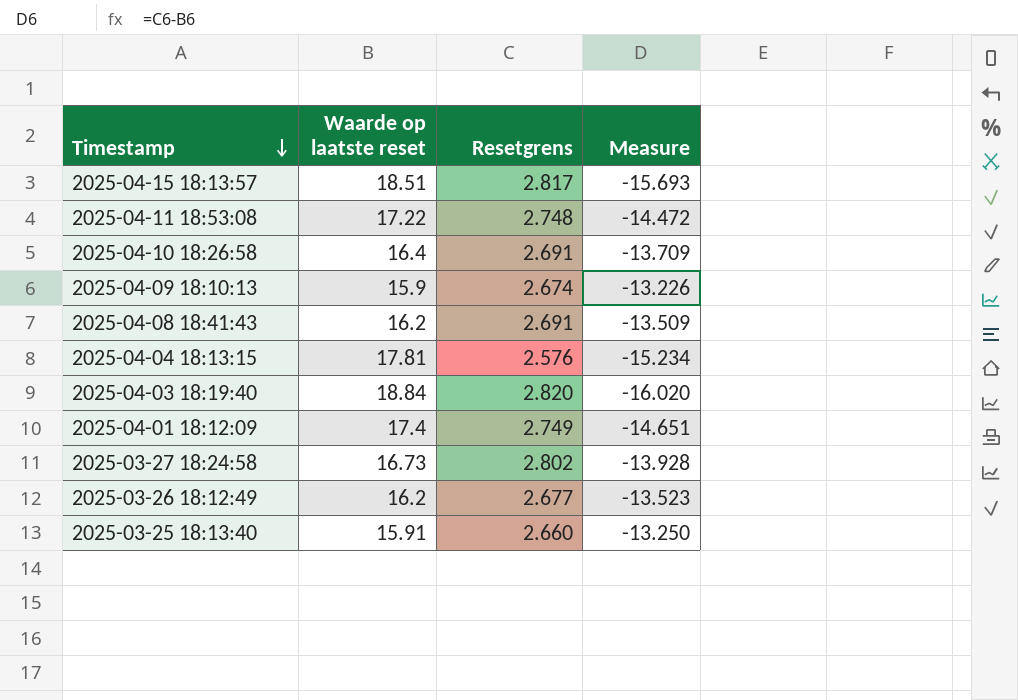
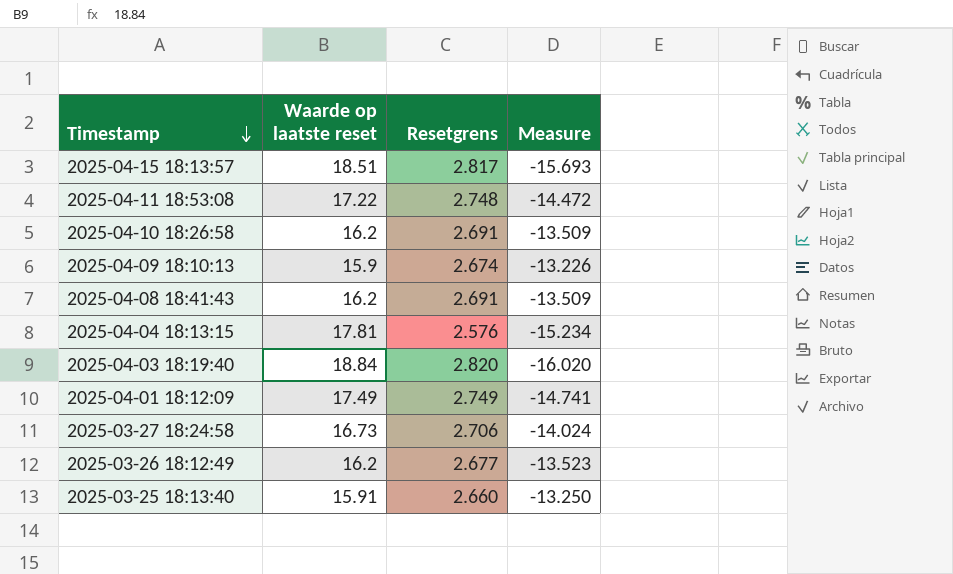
2025-04-10 18:26:58 | Waarde op laatste reset: 16.4 -> 16.2
2025-04-10 18:26:58 | Measure: -13.709 -> -13.509
2025-04-01 18:12:09 | Waarde op laatste reset: 17.4 -> 17.49
2025-04-01 18:12:09 | Measure: -14.651 -> -14.741
2025-03-27 18:24:58 | Resetgrens: 2.802 -> 2.706
2025-03-27 18:24:58 | Measure: -13.928 -> -14.024

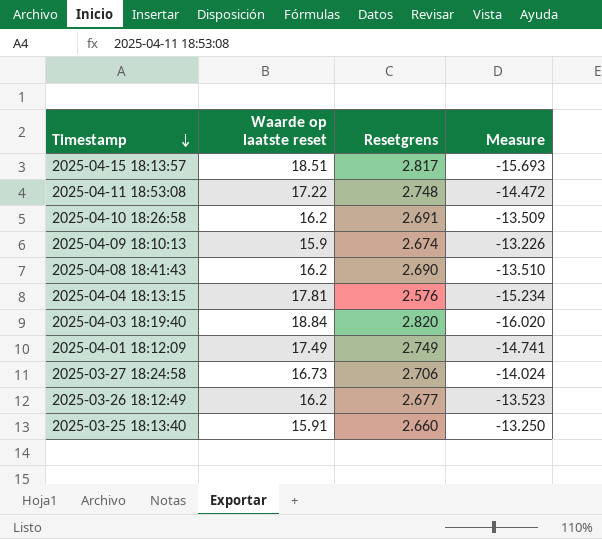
2025-04-08 18:41:43 | Resetgrens: 2.691 -> 2.690
2025-04-08 18:41:43 | Measure: -13.509 -> -13.510

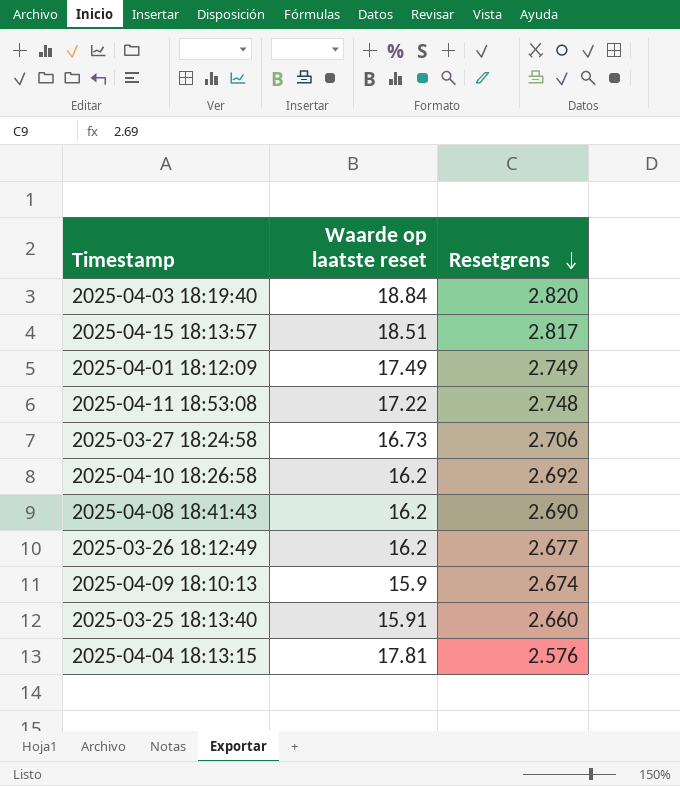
row order: Timestamp descending -> Resetgrens descending
column Measure | formula: [Resetgrens] - [Waarde op laatste reset] -> none
2025-04-10 18:26:58 | Resetgrens: 2.691 -> 2.692

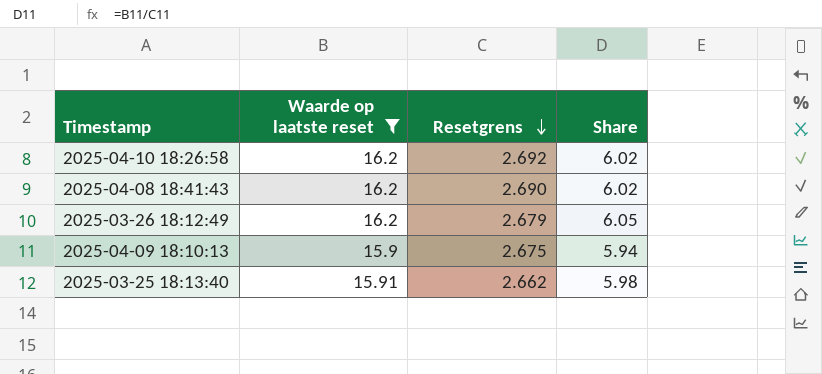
filter: none -> Waarde op laatste reset <= 16.2
column Share | formula: none -> [Waarde op laatste reset] / [Resetgrens]
2025-03-26 18:12:49 | Resetgrens: 2.677 -> 2.679
2025-04-09 18:10:13 | Resetgrens: 2.674 -> 2.675
2025-03-25 18:13:40 | Resetgrens: 2.660 -> 2.662

